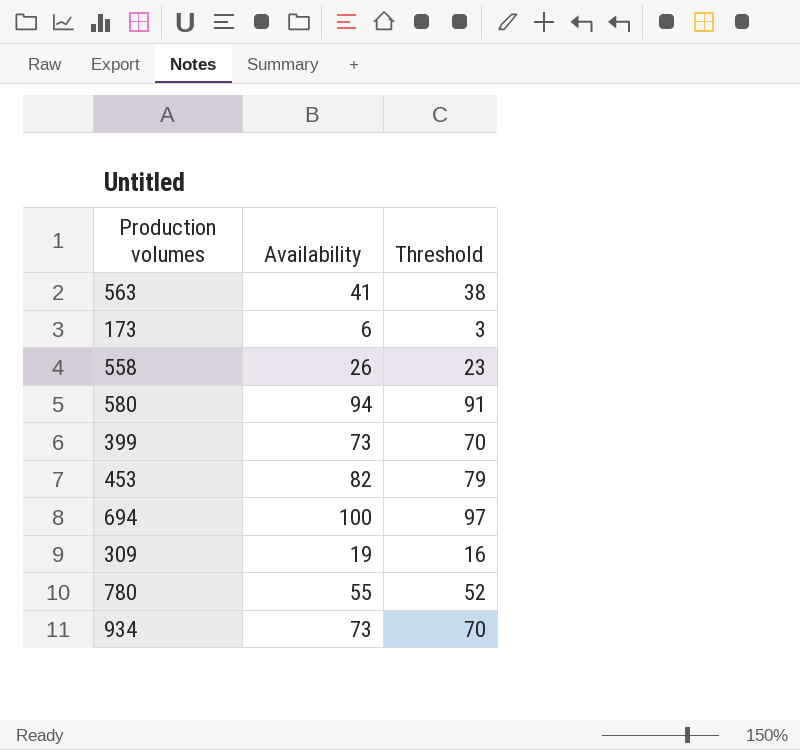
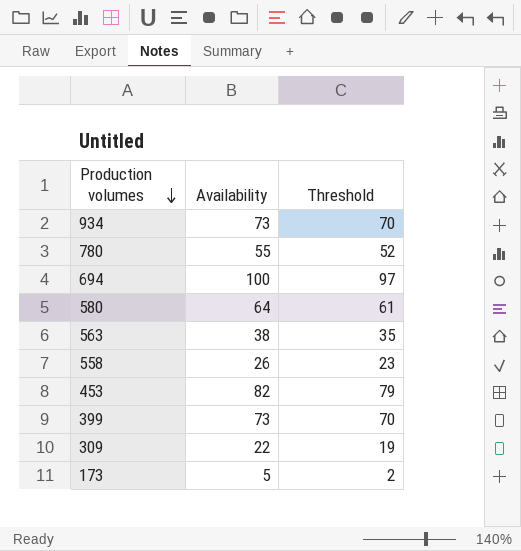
row order: none -> Production volumes descending
580 | Availability: 94 -> 64
580 | Threshold: 91 -> 61
563 | Availability: 41 -> 38
563 | Threshold: 38 -> 35
309 | Availability: 19 -> 22
309 | Threshold: 16 -> 19
173 | Availability: 6 -> 5
173 | Threshold: 3 -> 2

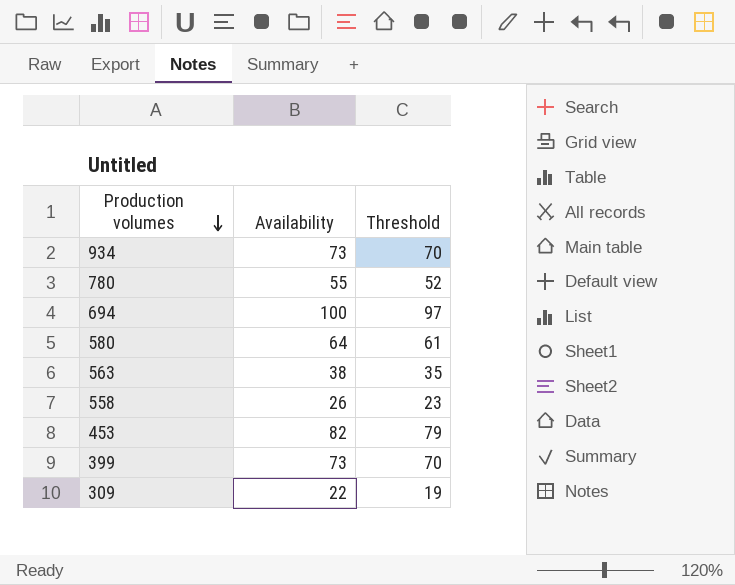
row 173: 5 | 2 -> none

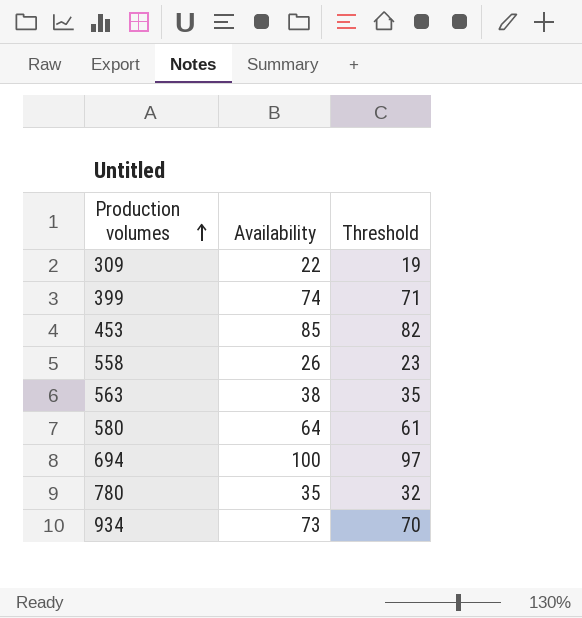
row order: Production volumes descending -> Production volumes ascending
399 | Availability: 73 -> 74
399 | Threshold: 70 -> 71
453 | Availability: 82 -> 85
453 | Threshold: 79 -> 82
780 | Availability: 55 -> 35
780 | Threshold: 52 -> 32

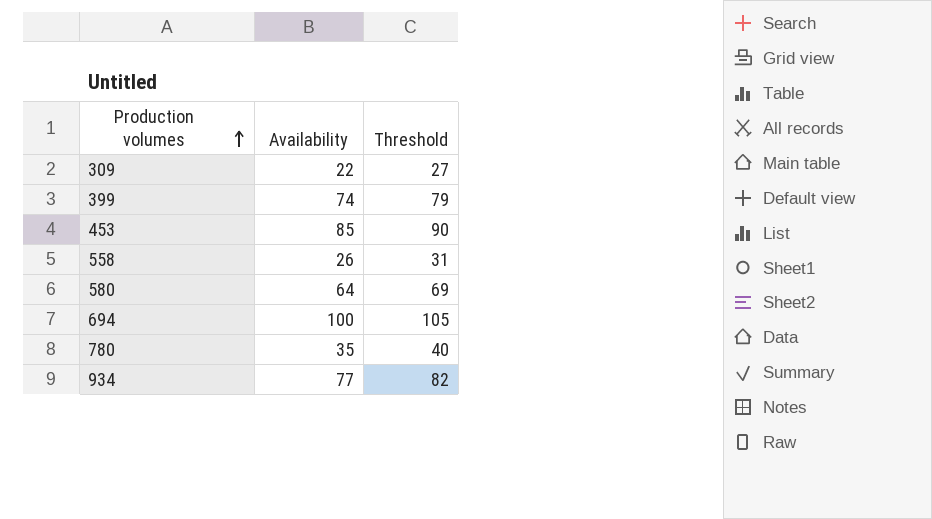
column Threshold | formula: [Availability] - 3 -> [Availability] + 5
row 563: 38 | 35 -> none
934 | Availability: 73 -> 77

